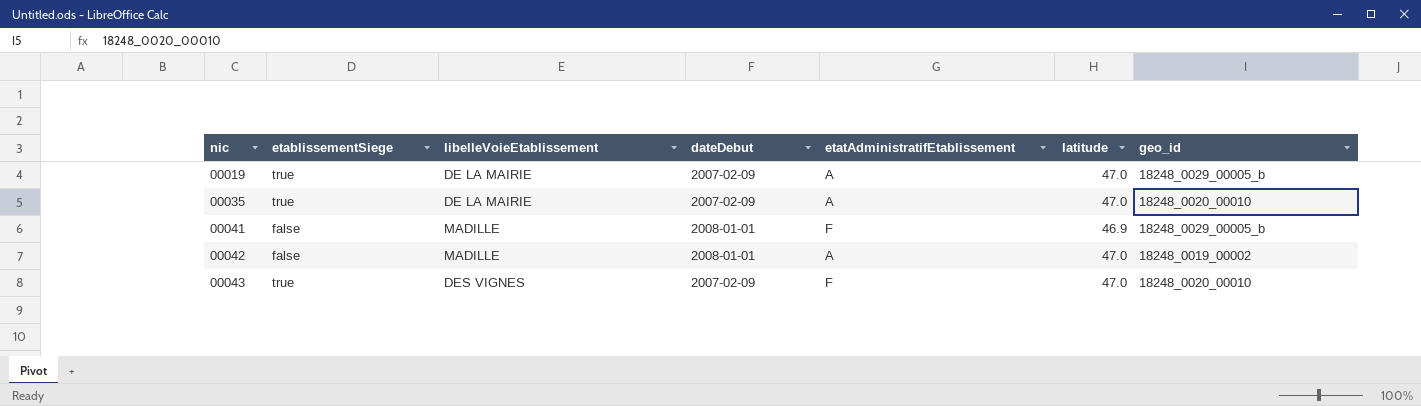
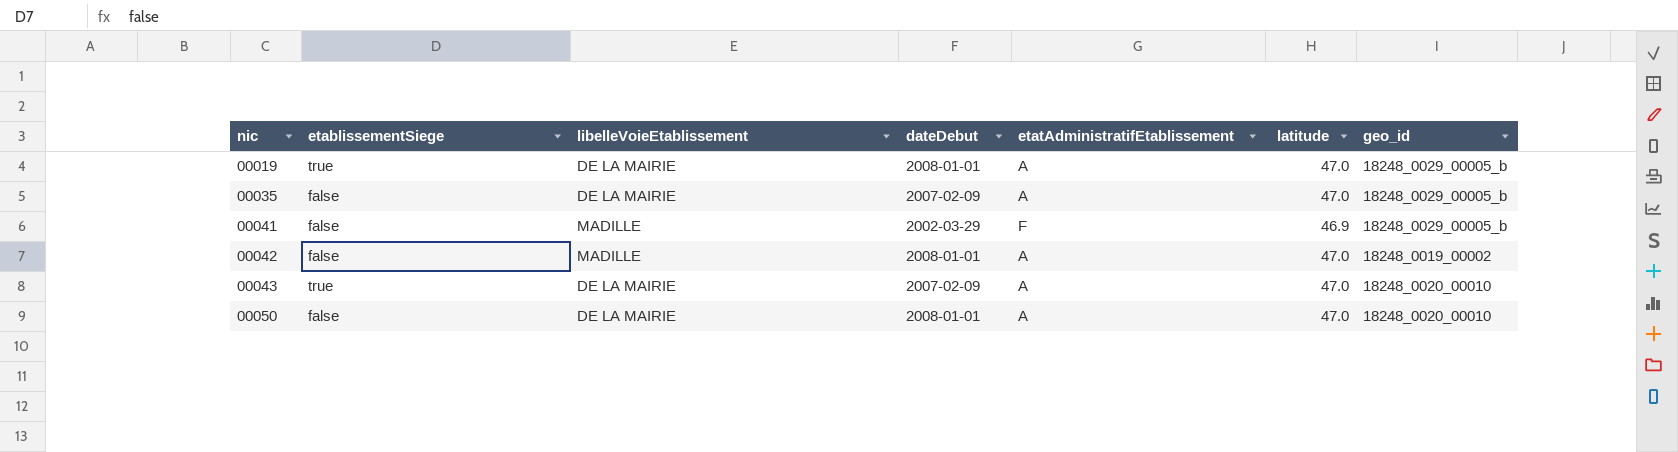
00019 | dateDebut: 2007-02-09 -> 2008-01-01
00035 | etablissementSiege: true -> false
00035 | geo_id: 18248_0020_00010 -> 18248_0029_00005_b
00041 | dateDebut: 2008-01-01 -> 2002-03-29
00043 | libelleVoieEtablissement: DES VIGNES -> DE LA MAIRIE
00043 | etatAdministratifEtablissement: F -> A
row 00050: none -> false | DE LA MAIRIE | 2008-01-01 | A | 47.0 | 18248_0020_00010

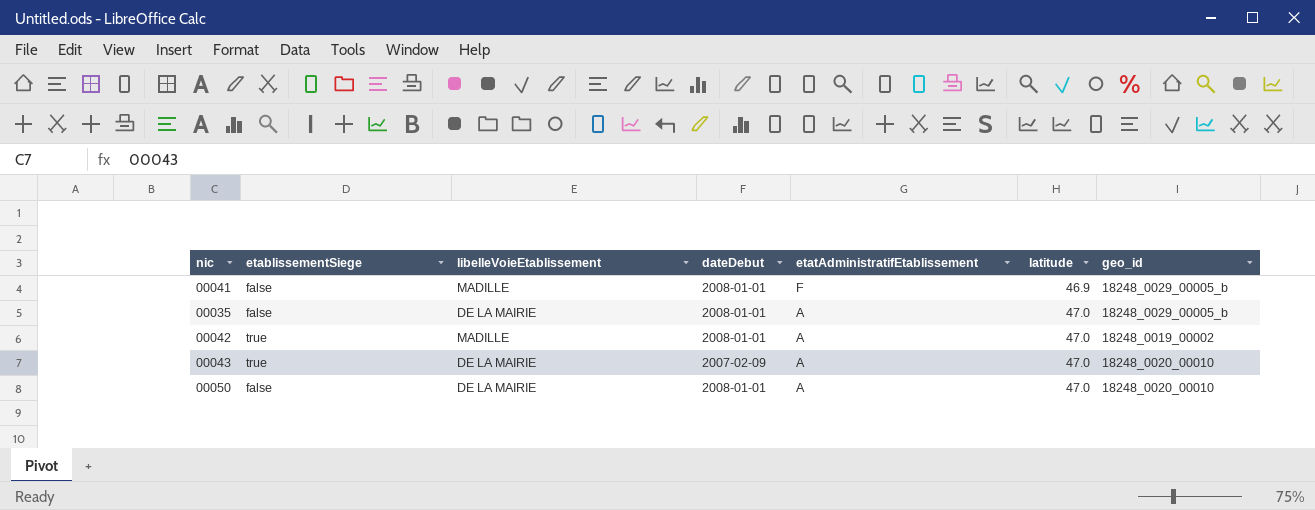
row order: nic ascending -> etatAdministratifEtablissement descending
row 00019: true | DE LA MAIRIE | 2008-01-01 | A | 47.0 | 18248_0029_00005_b -> none
00041 | dateDebut: 2002-03-29 -> 2008-01-01
00035 | dateDebut: 2007-02-09 -> 2008-01-01
00042 | etablissementSiege: false -> true

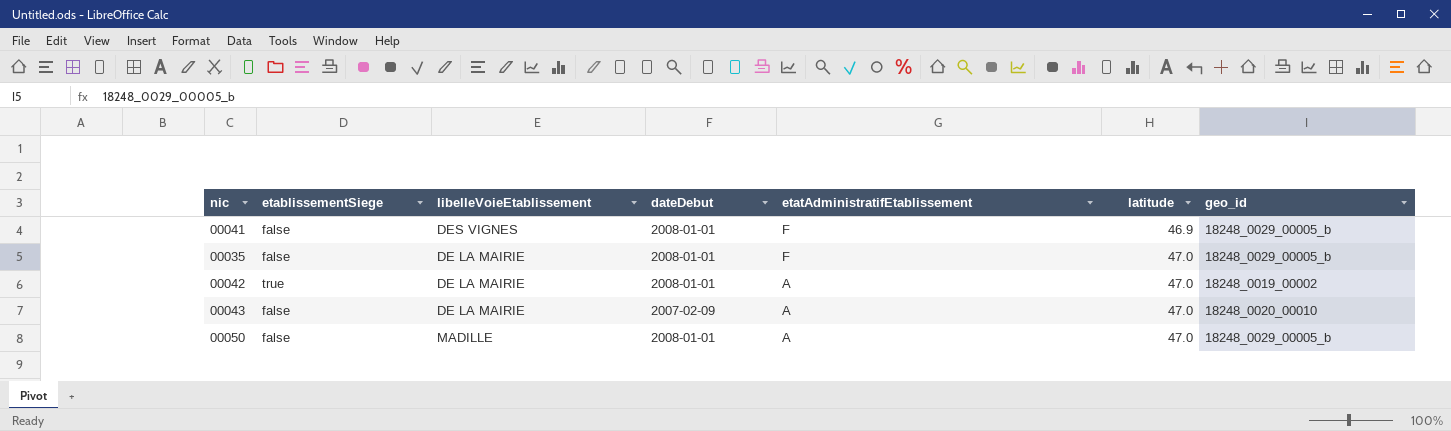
00041 | libelleVoieEtablissement: MADILLE -> DES VIGNES
00035 | etatAdministratifEtablissement: A -> F
00042 | libelleVoieEtablissement: MADILLE -> DE LA MAIRIE
00043 | etablissementSiege: true -> false
00050 | libelleVoieEtablissement: DE LA MAIRIE -> MADILLE
00050 | geo_id: 18248_0020_00010 -> 18248_0029_00005_b

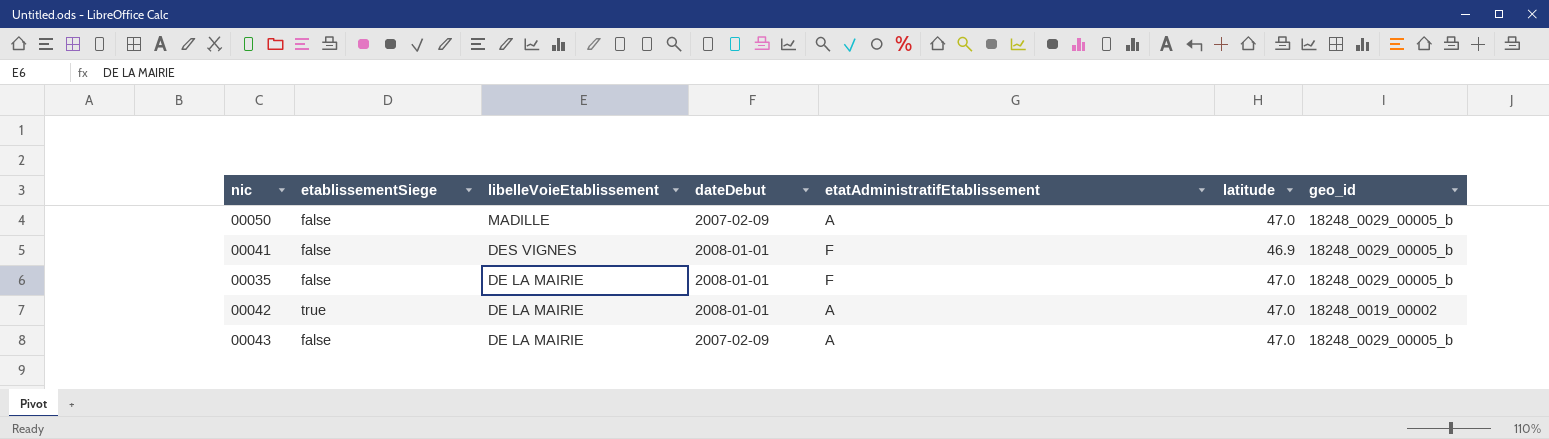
row order: etatAdministratifEtablissement descending -> libelleVoieEtablissement descending
00050 | dateDebut: 2008-01-01 -> 2007-02-09
00043 | geo_id: 18248_0020_00010 -> 18248_0029_00005_b

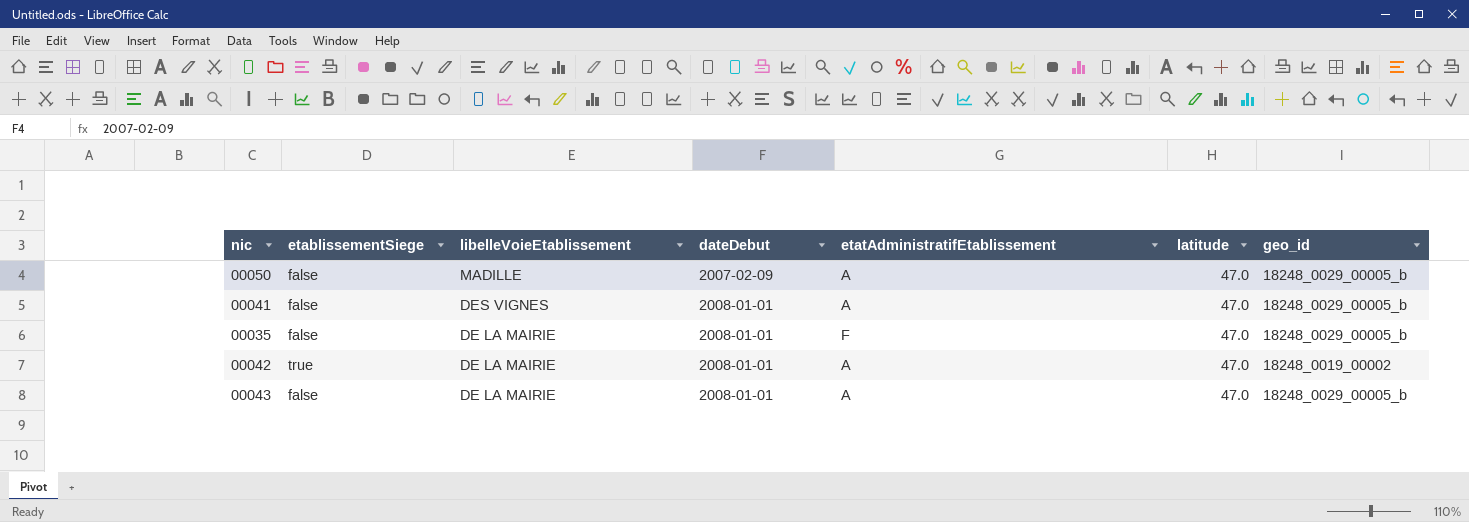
00041 | etatAdministratifEtablissement: F -> A
00041 | latitude: 46.9 -> 47.0
00043 | dateDebut: 2007-02-09 -> 2008-01-01

